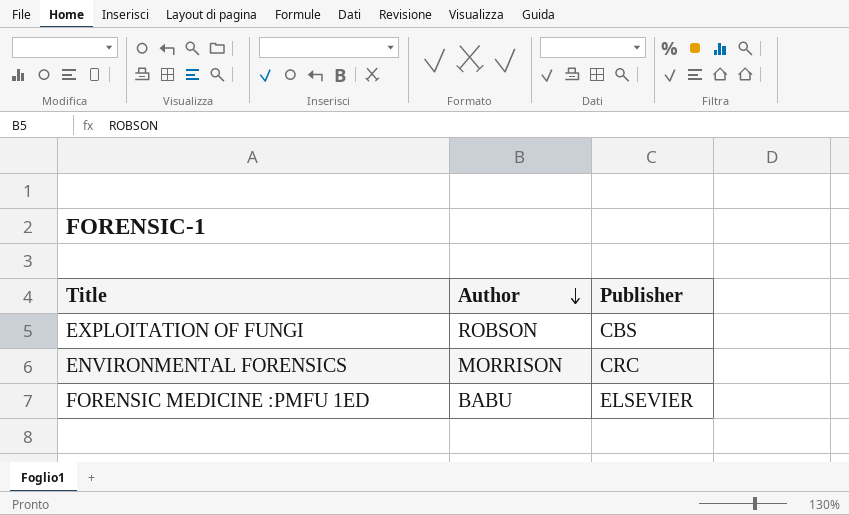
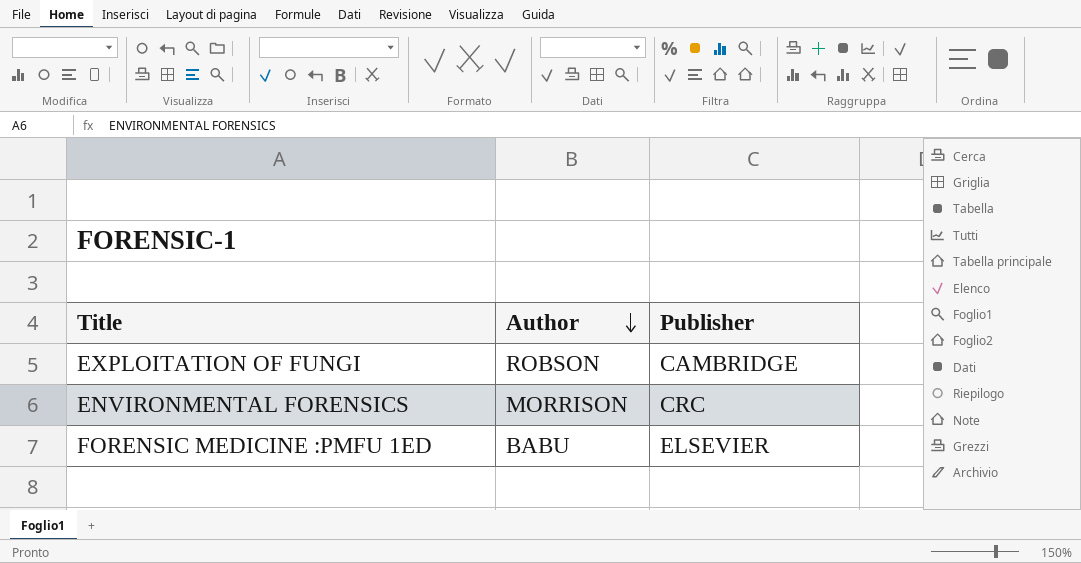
EXPLOITATION OF FUNGI | Publisher: CBS -> CAMBRIDGE

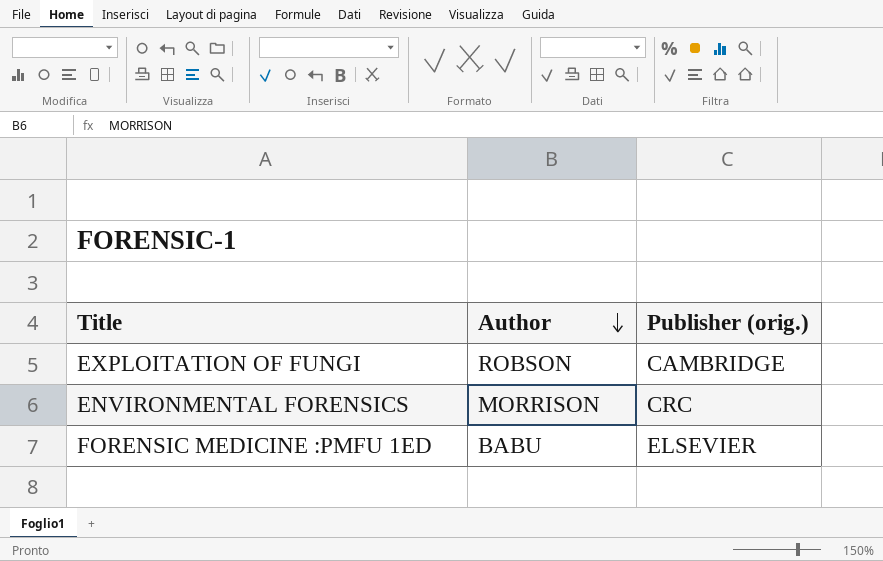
column name: Publisher -> Publisher (orig.)

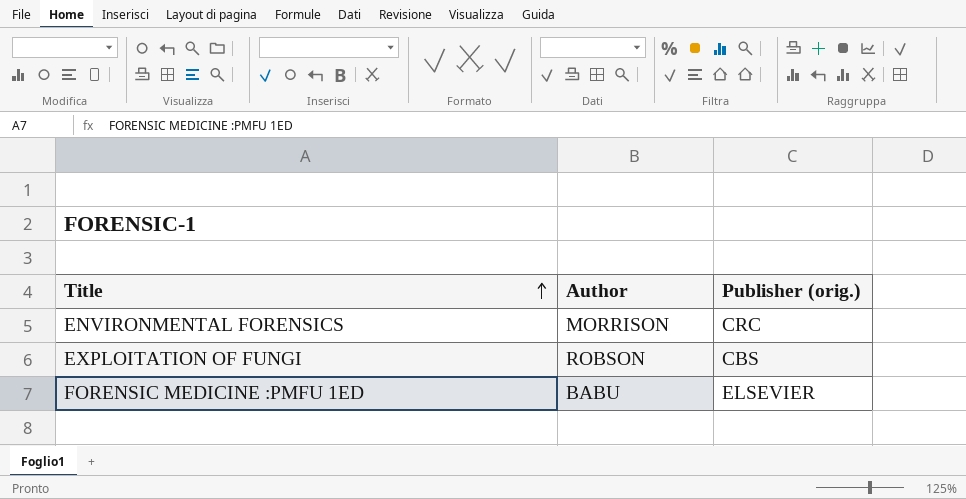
row order: Author descending -> Title ascending
EXPLOITATION OF FUNGI | Publisher (orig.): CAMBRIDGE -> CBS

